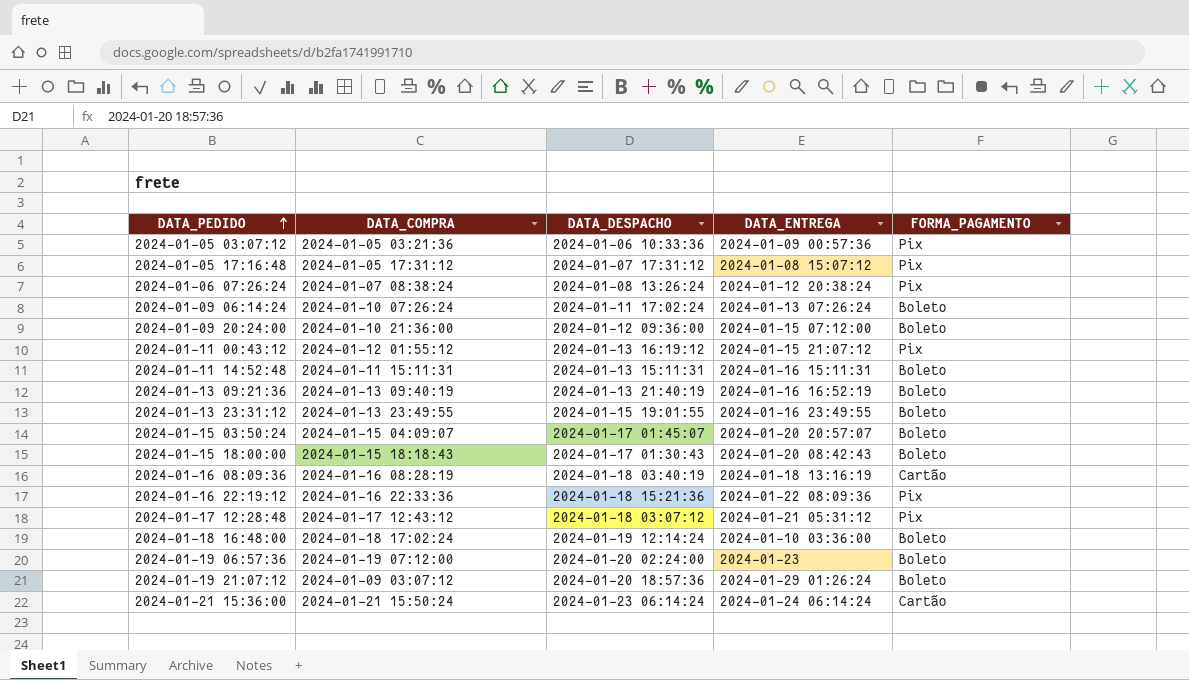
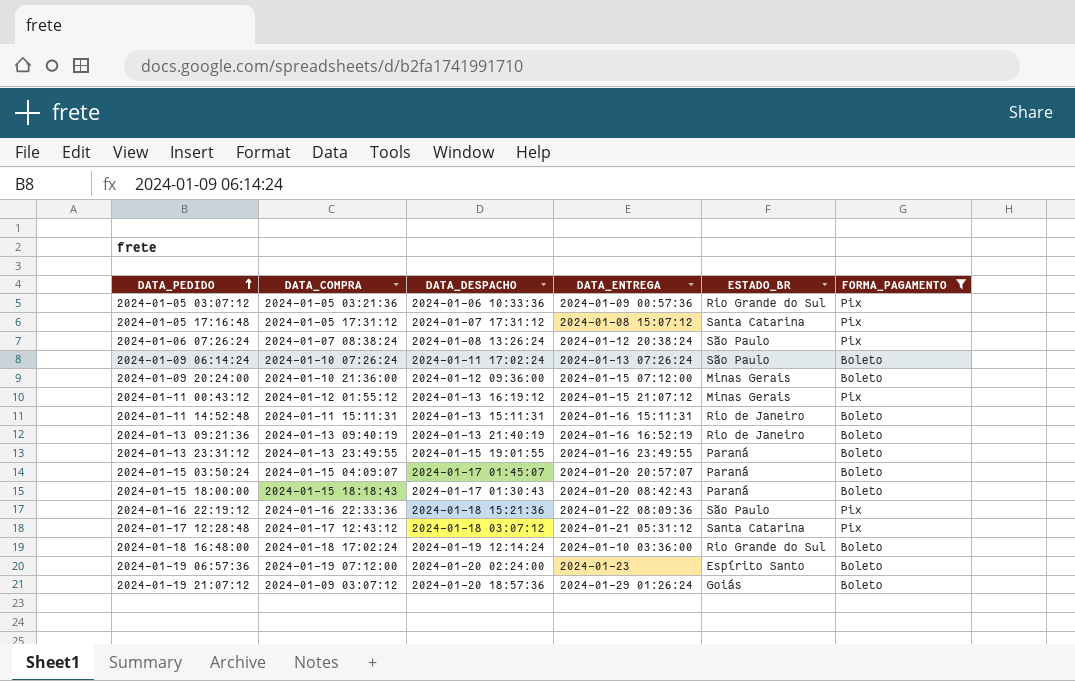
filter: none -> FORMA_PAGAMENTO != Cartão
column ESTADO_BR | position: none -> 5

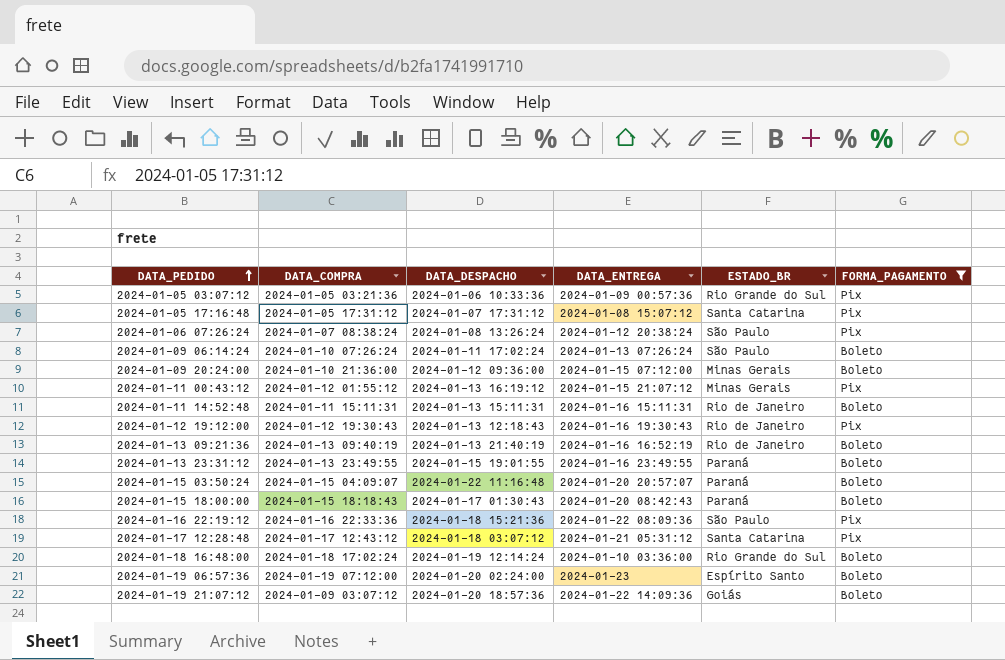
row 2024-01-12 19:12:00: none -> 2024-01-12 19:30:43 | 2024-01-13 12:18:43 | 2024-01-16 19:30:43 | Rio de Janeiro | Pix
2024-01-15 03:50:24 | DATA_DESPACHO: 2024-01-17 01:45:07 -> 2024-01-22 11:16:48
2024-01-19 21:07:12 | DATA_ENTREGA: 2024-01-29 01:26:24 -> 2024-01-22 14:09:36

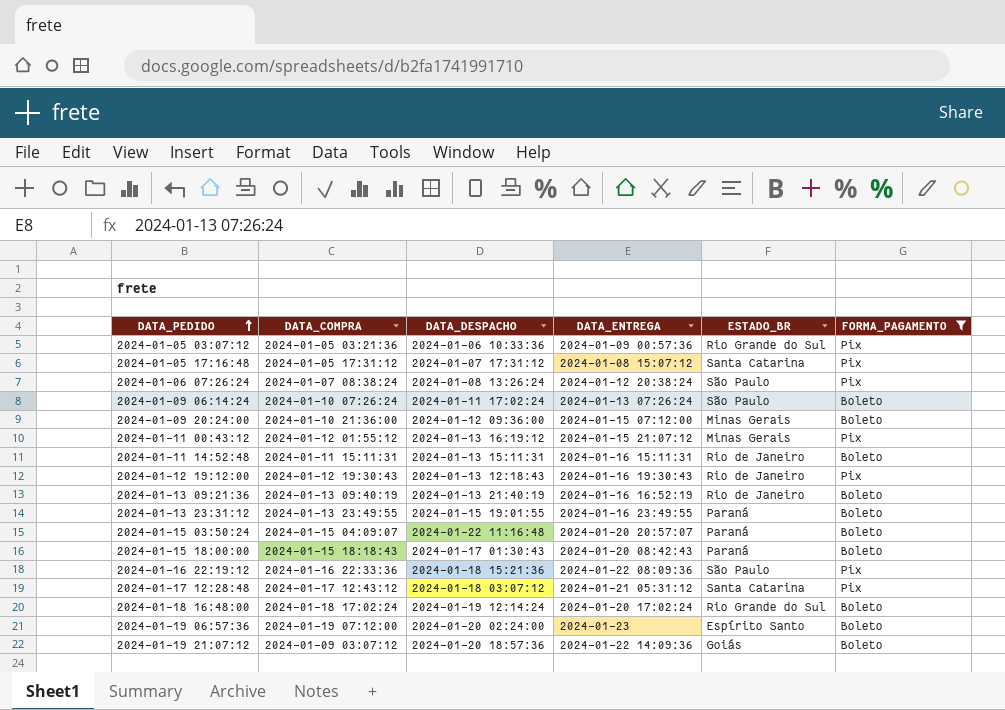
2024-01-18 16:48:00 | DATA_ENTREGA: 2024-01-10 03:36:00 -> 2024-01-20 17:02:24

